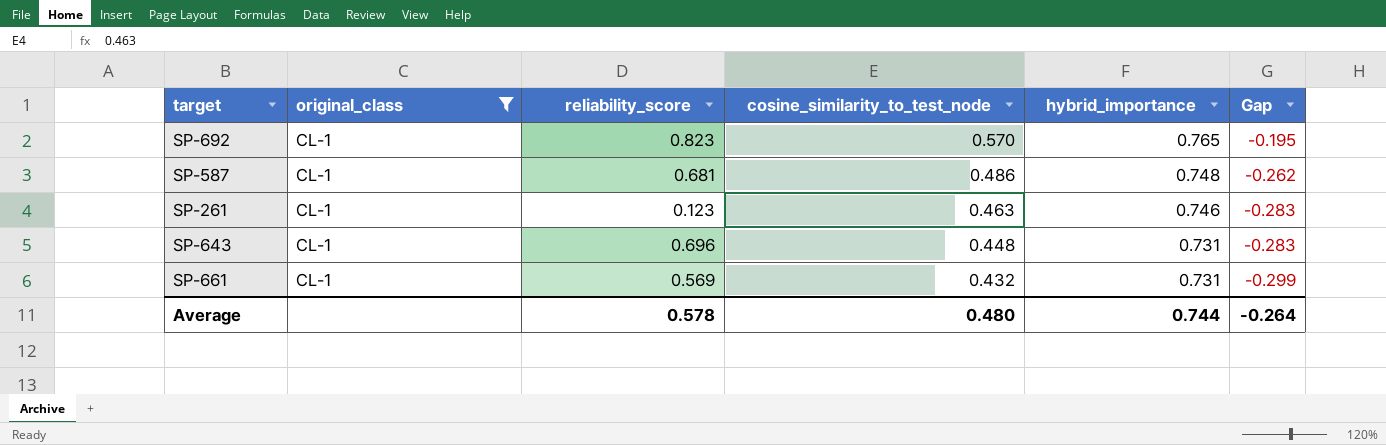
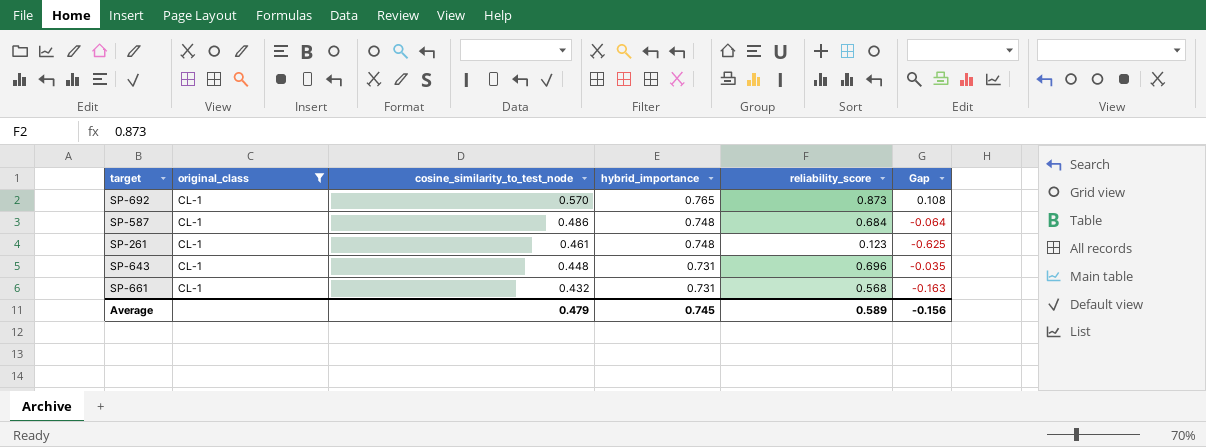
column reliability_score | position: 3 -> 5
column Gap | formula: [cosine_similarity_to_test_node] - [hybrid_importance] -> [reliability_score] - [hybrid_importance]
SP-692 | reliability_score: 0.823 -> 0.873
SP-587 | reliability_score: 0.681 -> 0.684
SP-261 | cosine_similarity_to_test_node: 0.463 -> 0.461
SP-261 | hybrid_importance: 0.746 -> 0.748
SP-661 | reliability_score: 0.569 -> 0.568
Average | cosine_similarity_to_test_node: 0.480 -> 0.479
Average | hybrid_importance: 0.744 -> 0.745
Average | reliability_score: 0.578 -> 0.589
Average | Gap: -0.264 -> -0.156

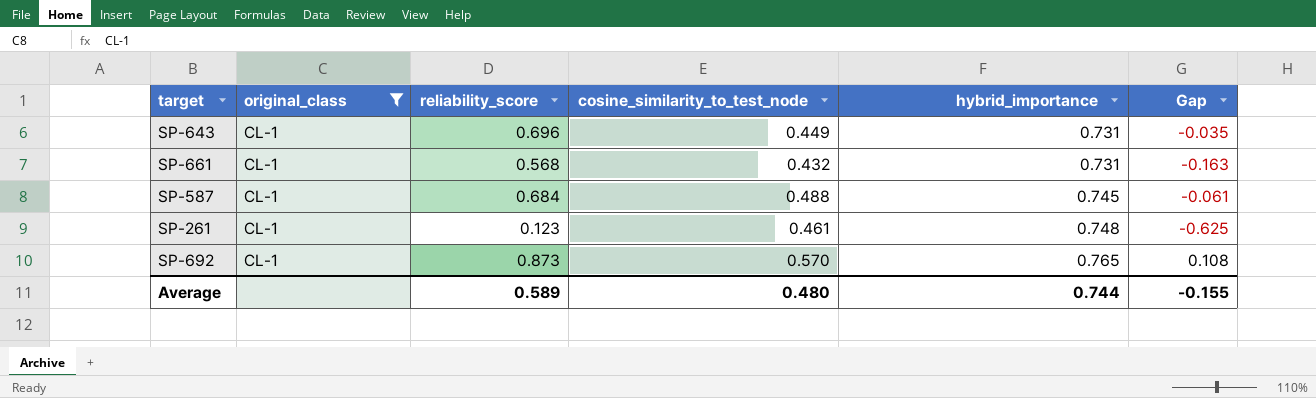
row order: cosine_similarity_to_test_node descending -> hybrid_importance ascending
column reliability_score | position: 5 -> 3
SP-643 | cosine_similarity_to_test_node: 0.448 -> 0.449
SP-587 | cosine_similarity_to_test_node: 0.486 -> 0.488
SP-587 | hybrid_importance: 0.748 -> 0.745
SP-587 | Gap: -0.064 -> -0.061
Average | cosine_similarity_to_test_node: 0.479 -> 0.480
Average | hybrid_importance: 0.745 -> 0.744
Average | Gap: -0.156 -> -0.155

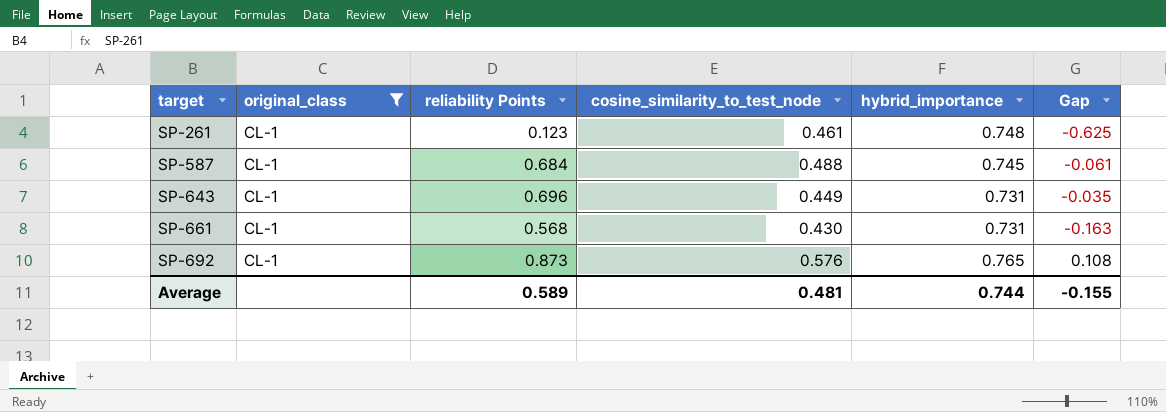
row order: hybrid_importance ascending -> target ascending
column name: reliability_score -> reliability Points
SP-661 | cosine_similarity_to_test_node: 0.432 -> 0.430
SP-692 | cosine_similarity_to_test_node: 0.570 -> 0.576
Average | cosine_similarity_to_test_node: 0.480 -> 0.481

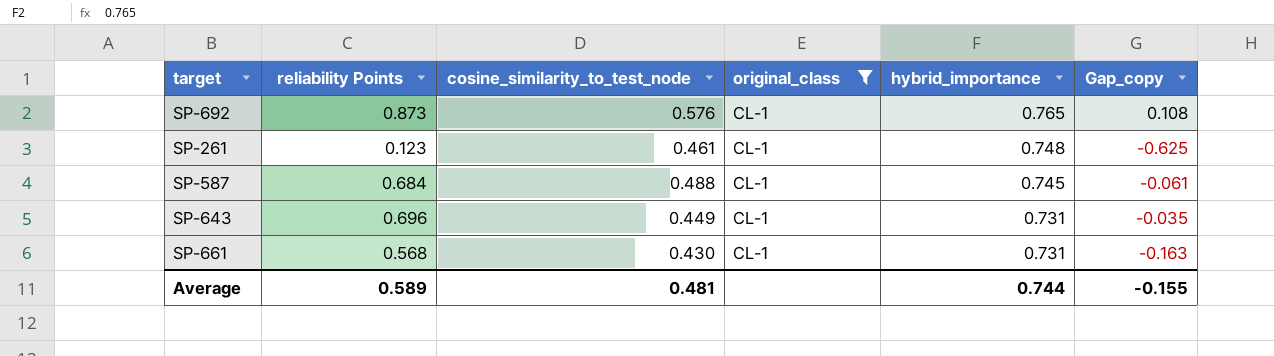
row order: target ascending -> hybrid_importance descending
column original_class | position: 2 -> 4
column name: Gap -> Gap_copy

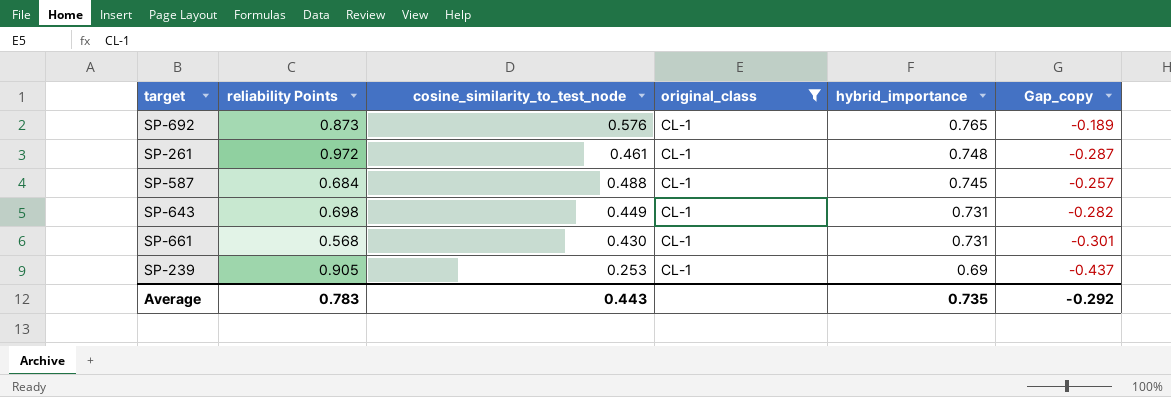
column Gap_copy | formula: [reliability Points] - [hybrid_importance] -> [cosine_similarity_to_test_node] - [hybrid_importance]
SP-261 | reliability Points: 0.123 -> 0.972
SP-643 | reliability Points: 0.696 -> 0.698
row SP-239: none -> 0.905 | 0.253 | CL-1 | 0.69 | -0.437
Average | reliability Points: 0.589 -> 0.783
Average | cosine_similarity_to_test_node: 0.481 -> 0.443
Average | hybrid_importance: 0.744 -> 0.735
Average | Gap_copy: -0.155 -> -0.292

